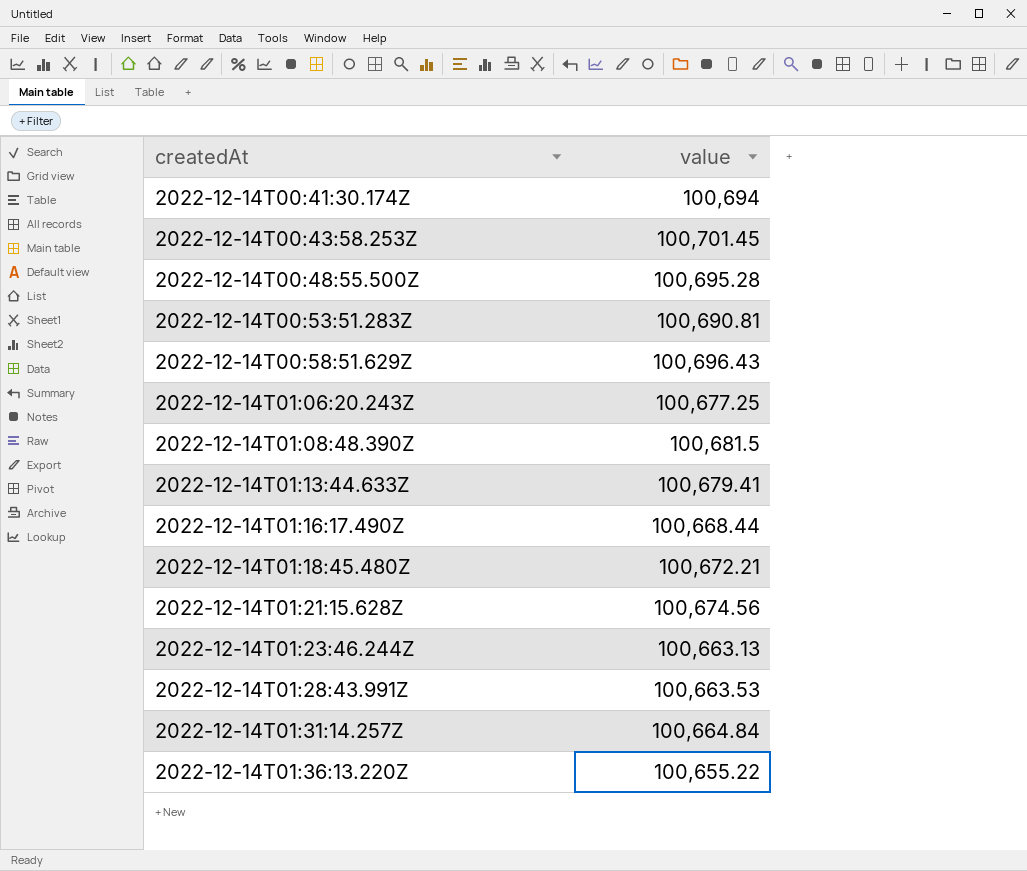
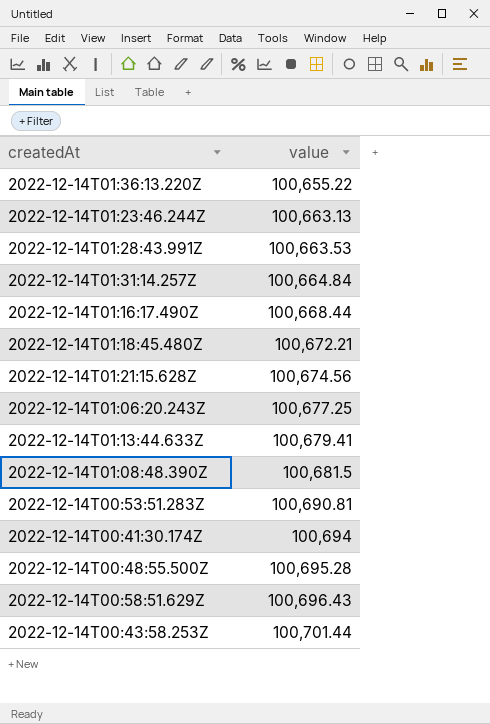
row order: createdAt ascending -> value ascending
2022-12-14T00:43:58.253Z | value: 100,701.45 -> 100,701.44

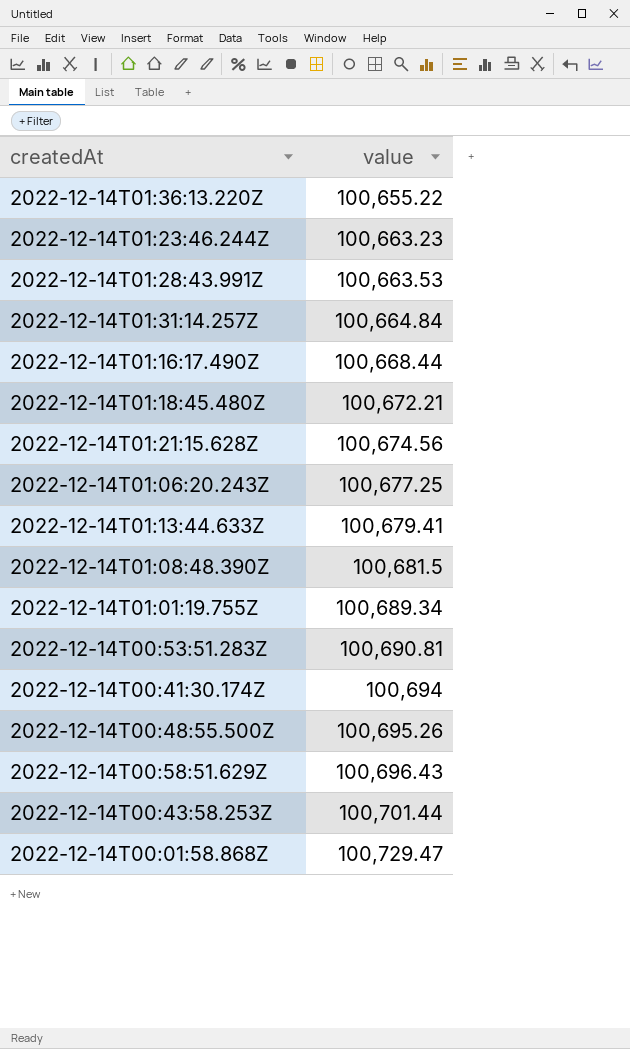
2022-12-14T01:23:46.244Z | value: 100,663.13 -> 100,663.23
row 2022-12-14T01:01:19.755Z: none -> 100,689.34
2022-12-14T00:48:55.500Z | value: 100,695.28 -> 100,695.26
row 2022-12-14T00:01:58.868Z: none -> 100,729.47

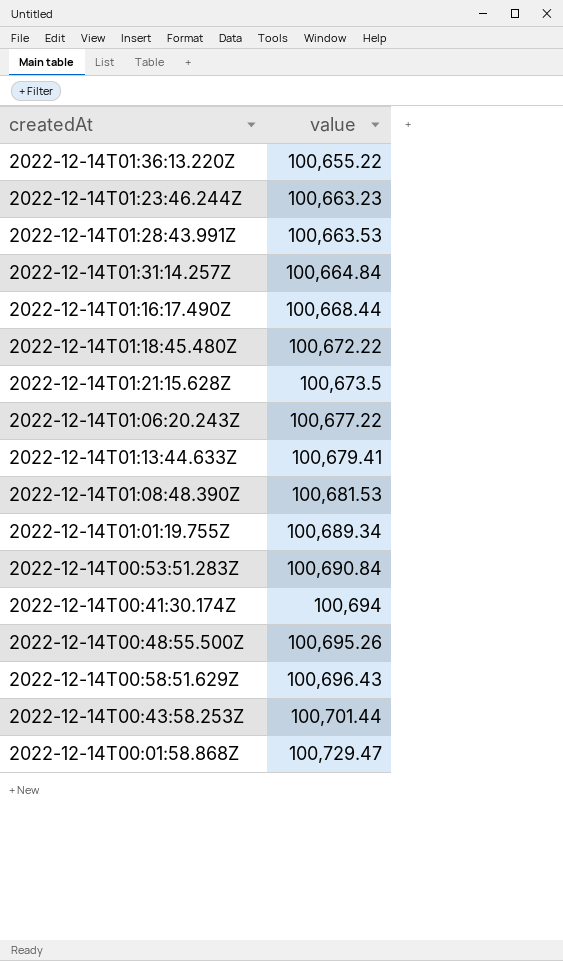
2022-12-14T01:18:45.480Z | value: 100,672.21 -> 100,672.22
2022-12-14T01:21:15.628Z | value: 100,674.56 -> 100,673.5
2022-12-14T01:06:20.243Z | value: 100,677.25 -> 100,677.22
2022-12-14T01:08:48.390Z | value: 100,681.5 -> 100,681.53
2022-12-14T00:53:51.283Z | value: 100,690.81 -> 100,690.84

